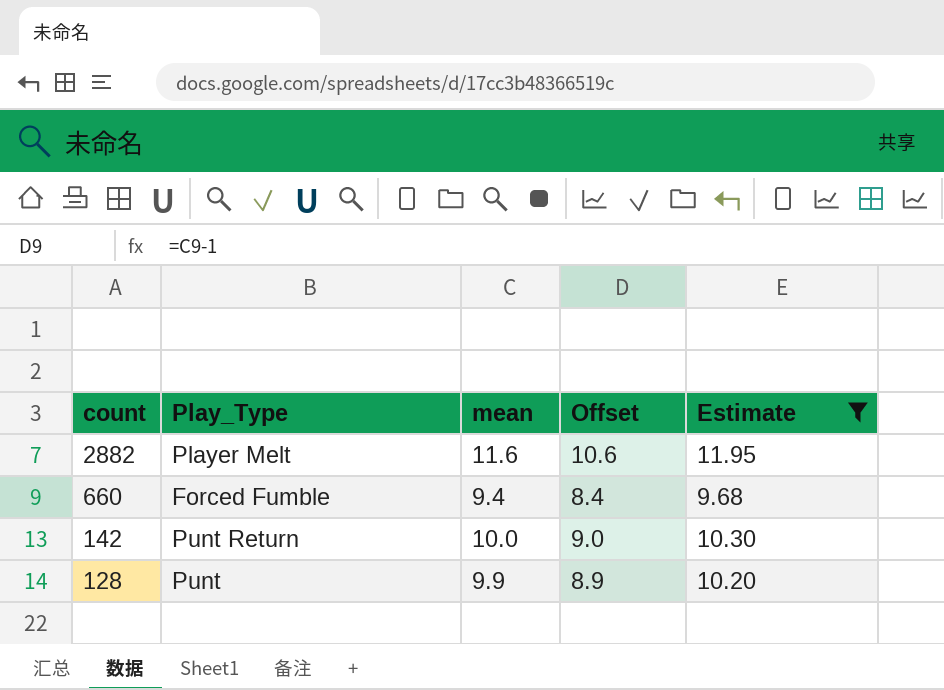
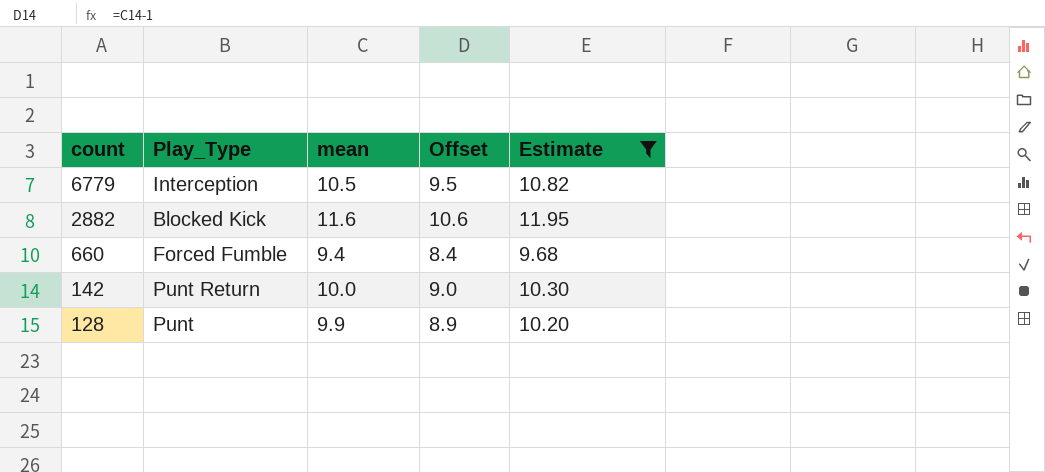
row 6779: none -> Interception | 10.5 | 9.5 | 10.82
2882 | Play_Type: Player Melt -> Blocked Kick

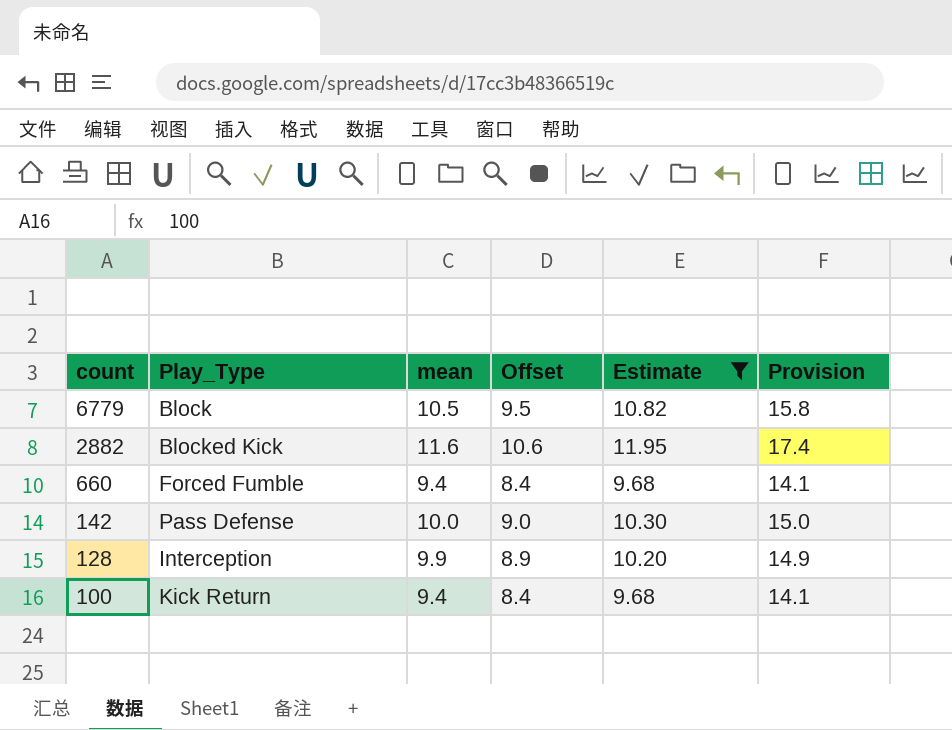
column Provision | formula: none -> [mean] * 1.5
6779 | Play_Type: Interception -> Block
142 | Play_Type: Punt Return -> Pass Defense
128 | Play_Type: Punt -> Interception
row 100: none -> Kick Return | 9.4 | 8.4 | 9.68 | 14.1

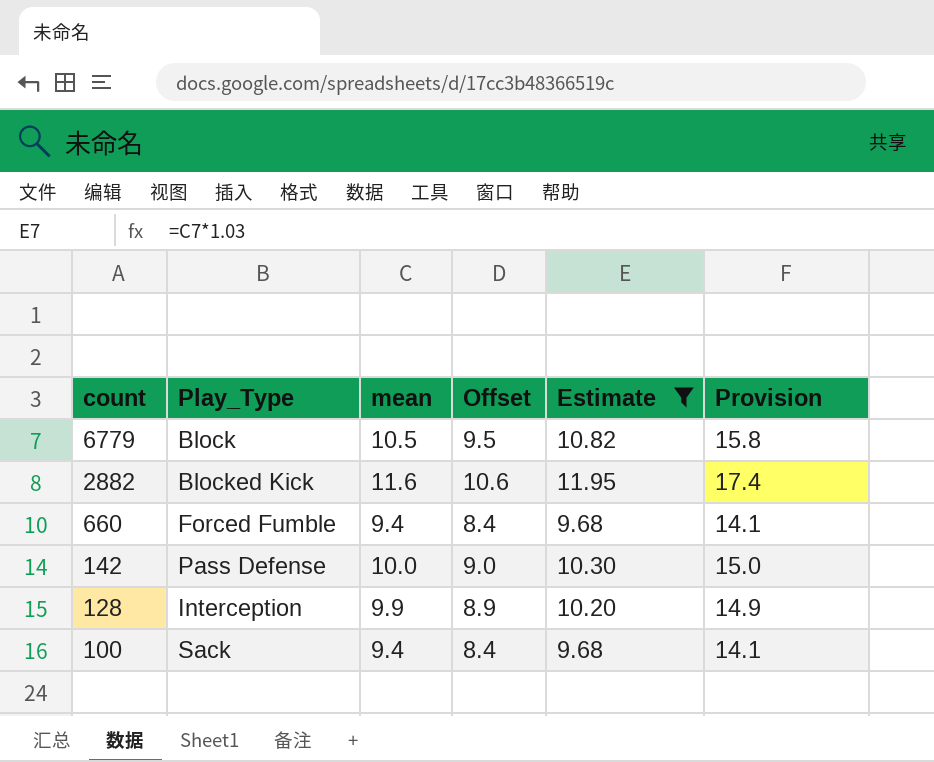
100 | Play_Type: Kick Return -> Sack

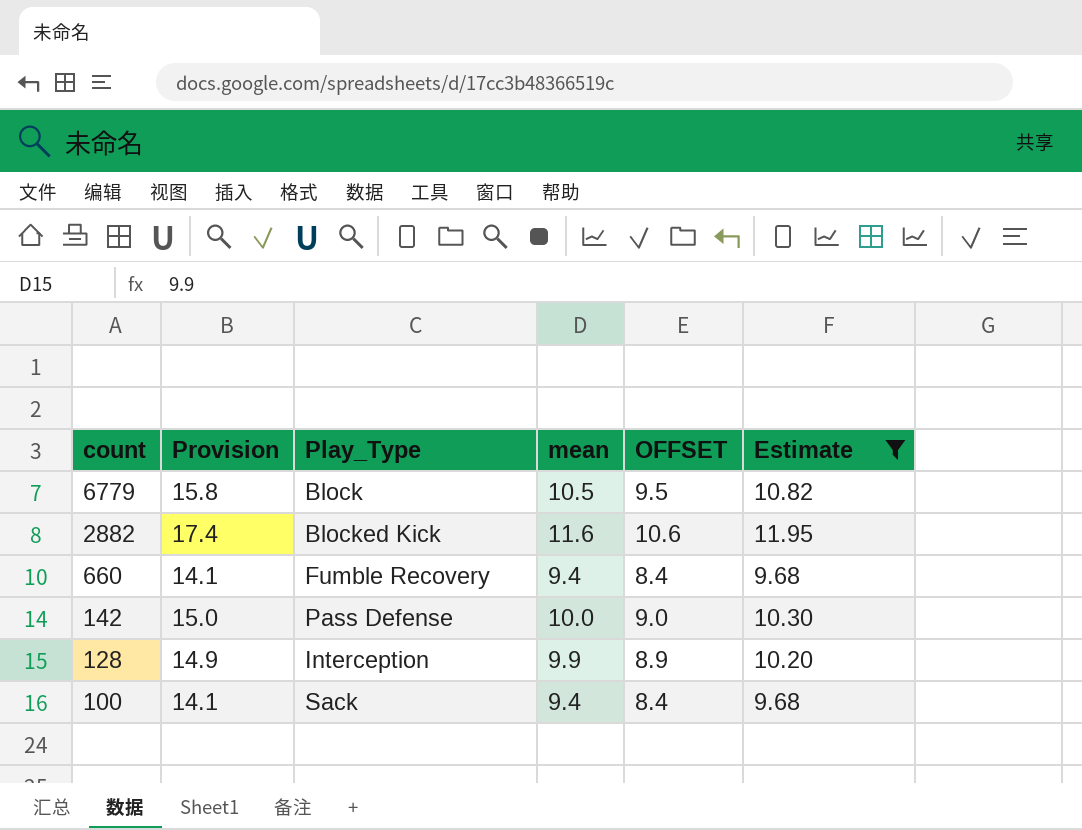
column Provision | position: 6 -> 2
column name: Offset -> OFFSET
660 | Play_Type: Forced Fumble -> Fumble Recovery

